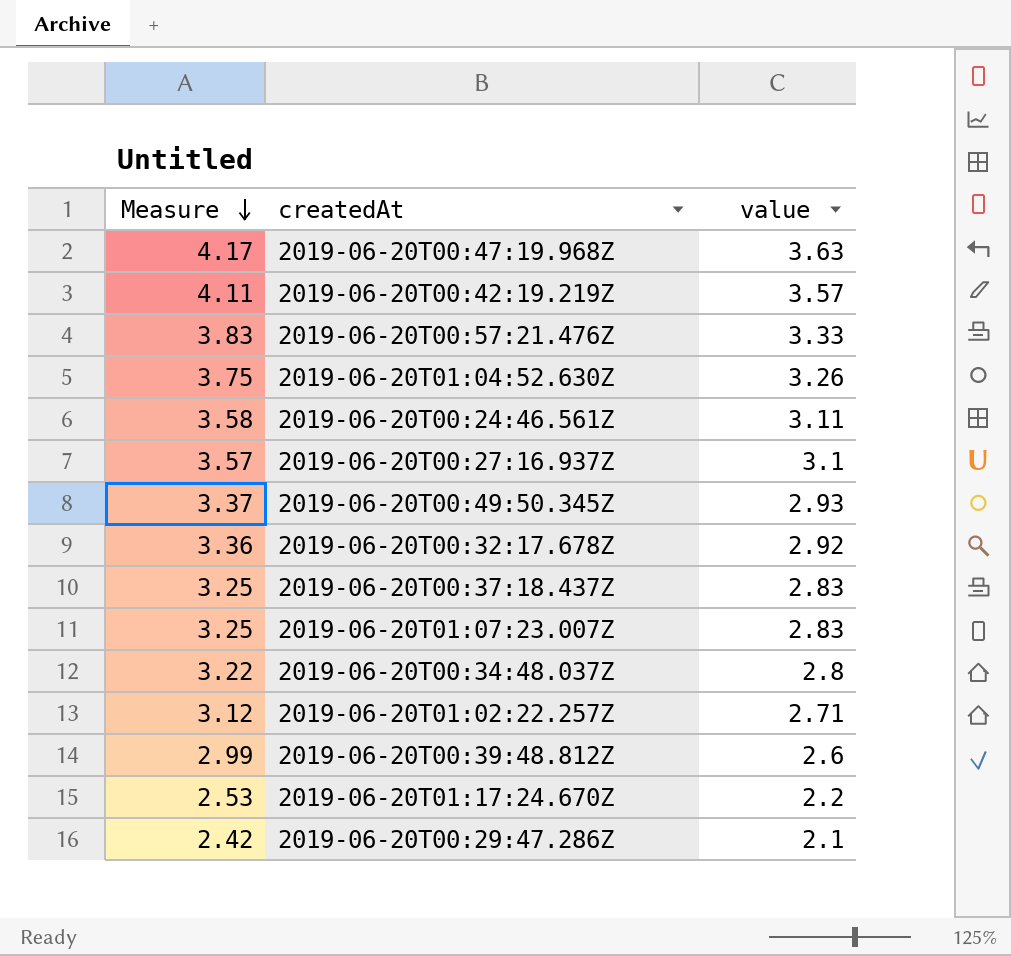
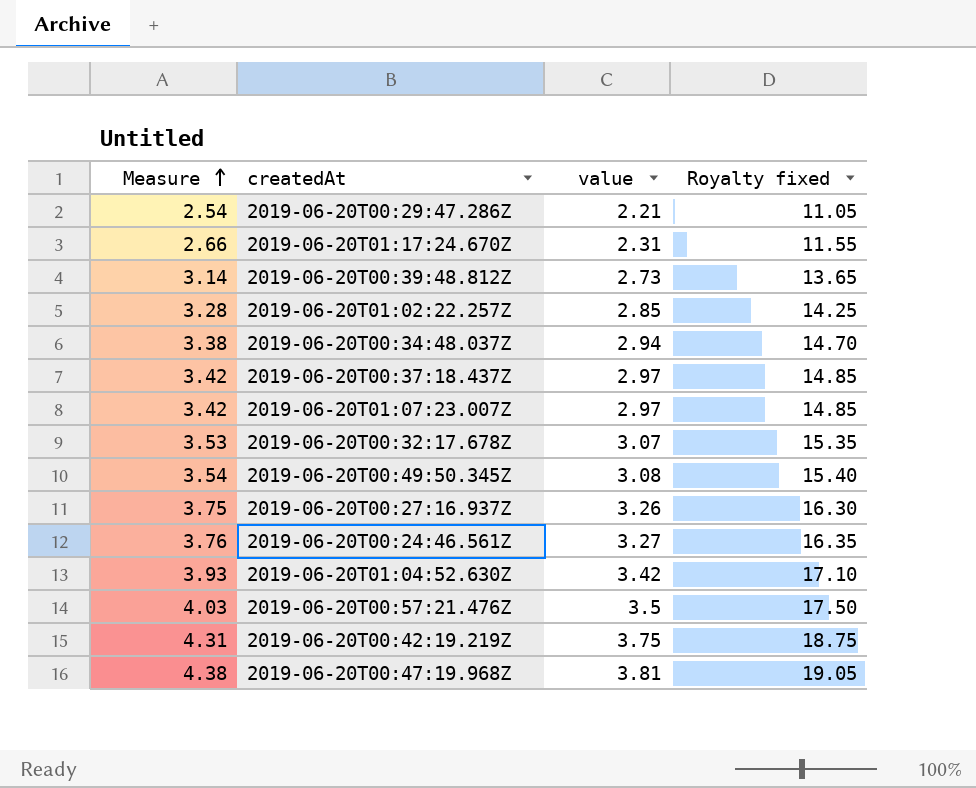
row order: Measure descending -> Measure ascending
column Royalty fixed | formula: none -> [value] * 5
2019-06-20T00:29:47.286Z | Measure: 2.42 -> 2.54
2019-06-20T00:29:47.286Z | value: 2.1 -> 2.21
2019-06-20T01:17:24.670Z | Measure: 2.53 -> 2.66
2019-06-20T01:17:24.670Z | value: 2.2 -> 2.31
2019-06-20T00:39:48.812Z | Measure: 2.99 -> 3.14
2019-06-20T00:39:48.812Z | value: 2.6 -> 2.73
2019-06-20T01:02:22.257Z | Measure: 3.12 -> 3.28
2019-06-20T01:02:22.257Z | value: 2.71 -> 2.85
2019-06-20T00:34:48.037Z | Measure: 3.22 -> 3.38
2019-06-20T00:34:48.037Z | value: 2.8 -> 2.94
2019-06-20T00:37:18.437Z | Measure: 3.25 -> 3.42
2019-06-20T00:37:18.437Z | value: 2.83 -> 2.97
2019-06-20T01:07:23.007Z | Measure: 3.25 -> 3.42
2019-06-20T01:07:23.007Z | value: 2.83 -> 2.97
2019-06-20T00:32:17.678Z | Measure: 3.36 -> 3.53
2019-06-20T00:32:17.678Z | value: 2.92 -> 3.07
2019-06-20T00:49:50.345Z | Measure: 3.37 -> 3.54
2019-06-20T00:49:50.345Z | value: 2.93 -> 3.08
2019-06-20T00:27:16.937Z | Measure: 3.57 -> 3.75
2019-06-20T00:27:16.937Z | value: 3.1 -> 3.26
2019-06-20T00:24:46.561Z | Measure: 3.58 -> 3.76
2019-06-20T00:24:46.561Z | value: 3.11 -> 3.27
2019-06-20T01:04:52.630Z | Measure: 3.75 -> 3.93
2019-06-20T01:04:52.630Z | value: 3.26 -> 3.42
2019-06-20T00:57:21.476Z | Measure: 3.83 -> 4.03
2019-06-20T00:57:21.476Z | value: 3.33 -> 3.5
2019-06-20T00:42:19.219Z | Measure: 4.11 -> 4.31
2019-06-20T00:42:19.219Z | value: 3.57 -> 3.75
2019-06-20T00:47:19.968Z | Measure: 4.17 -> 4.38
2019-06-20T00:47:19.968Z | value: 3.63 -> 3.81

